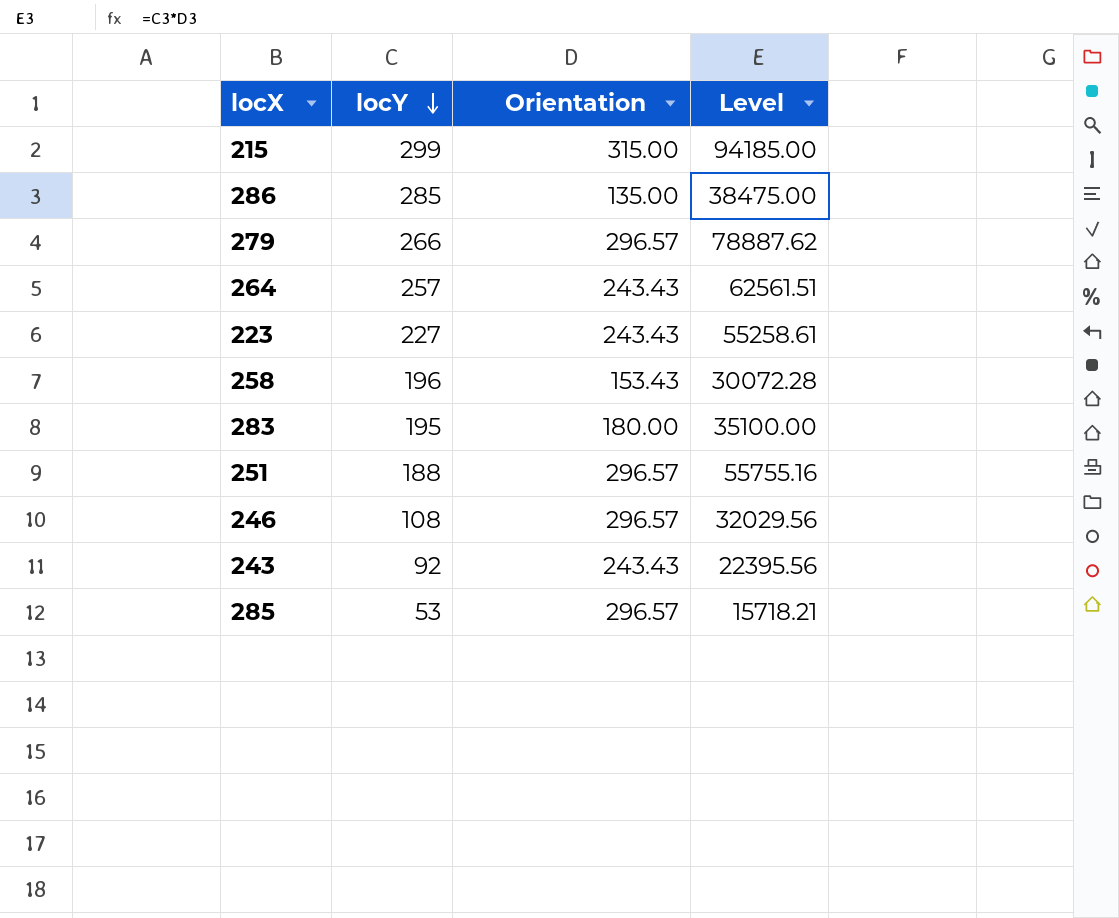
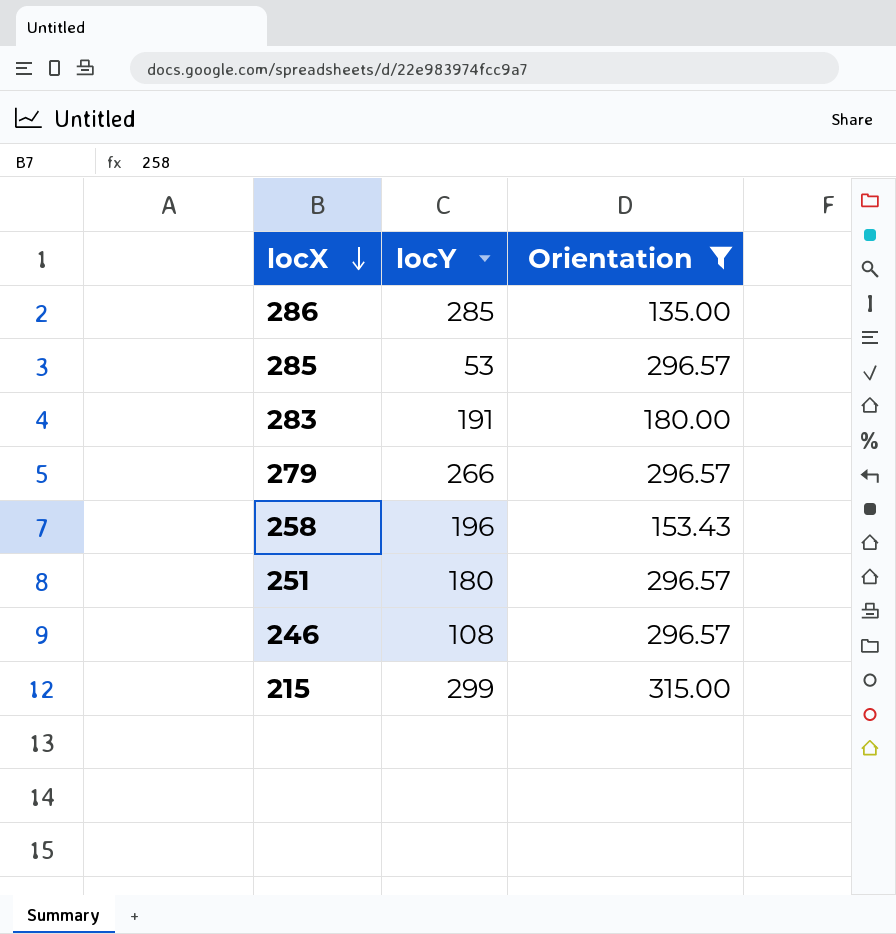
filter: none -> Orientation != 243.43
row order: locY descending -> locX descending
column Level | formula: [locY] * [Orientation] -> none
283 | locY: 195 -> 191
251 | locY: 188 -> 180

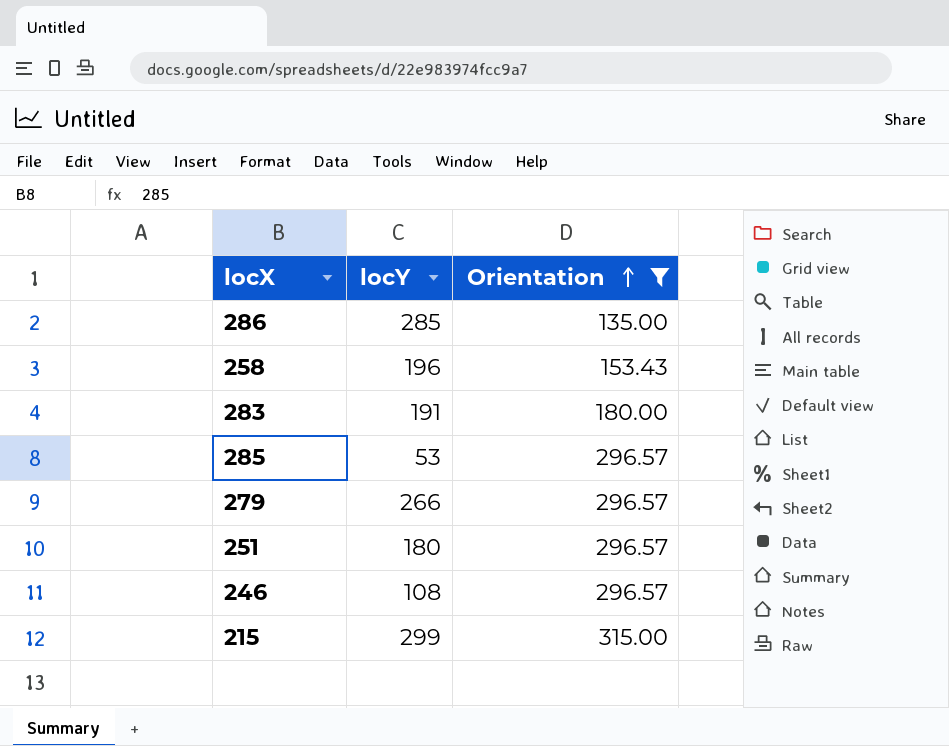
row order: locX descending -> Orientation ascending

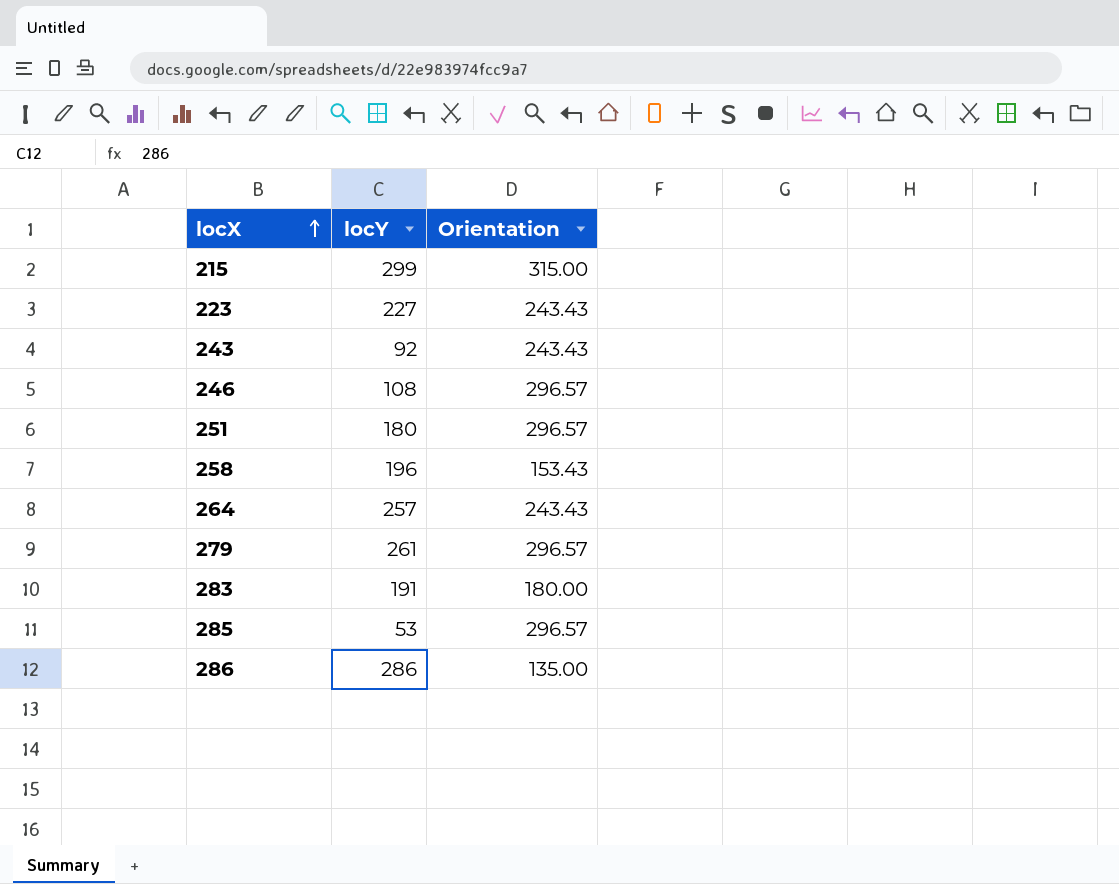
filter: Orientation != 243.43 -> none
row order: Orientation ascending -> locX ascending
279 | locY: 266 -> 261
286 | locY: 285 -> 286

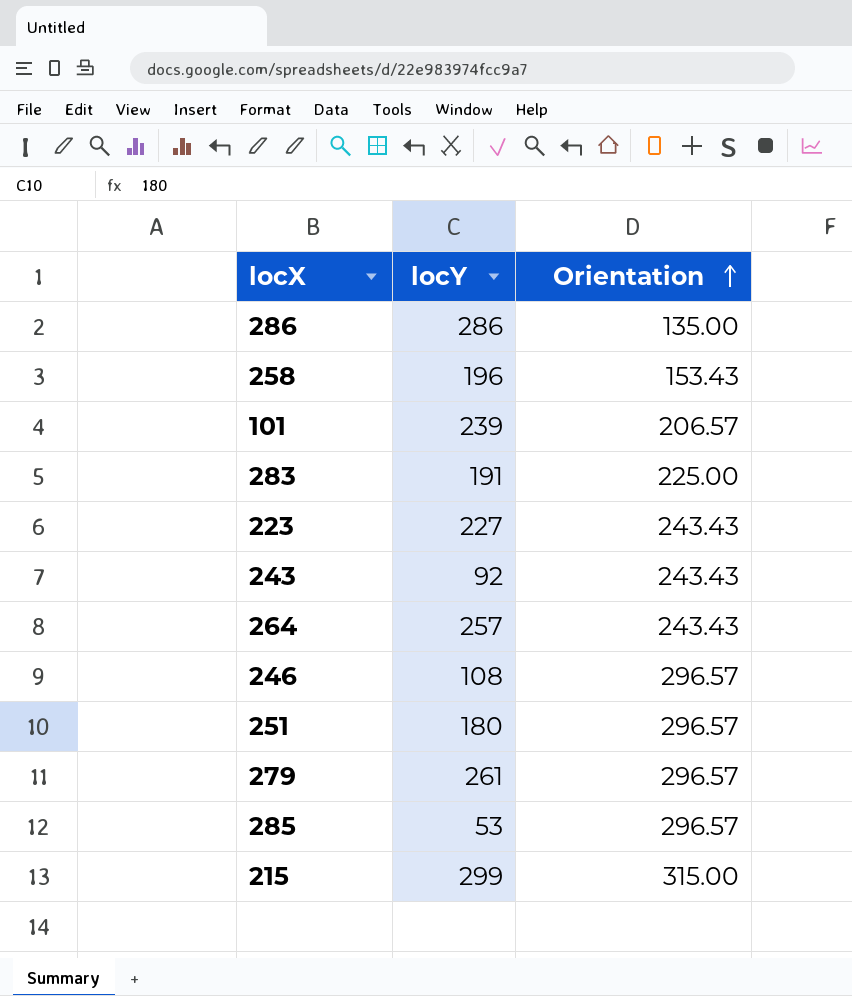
row order: locX ascending -> Orientation ascending
row 101: none -> 239 | 206.57
283 | Orientation: 180.00 -> 225.00

